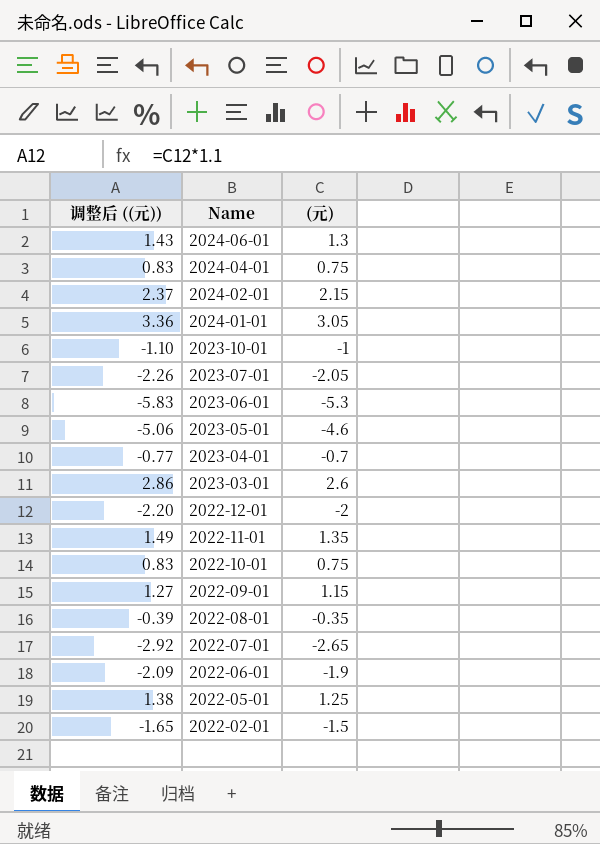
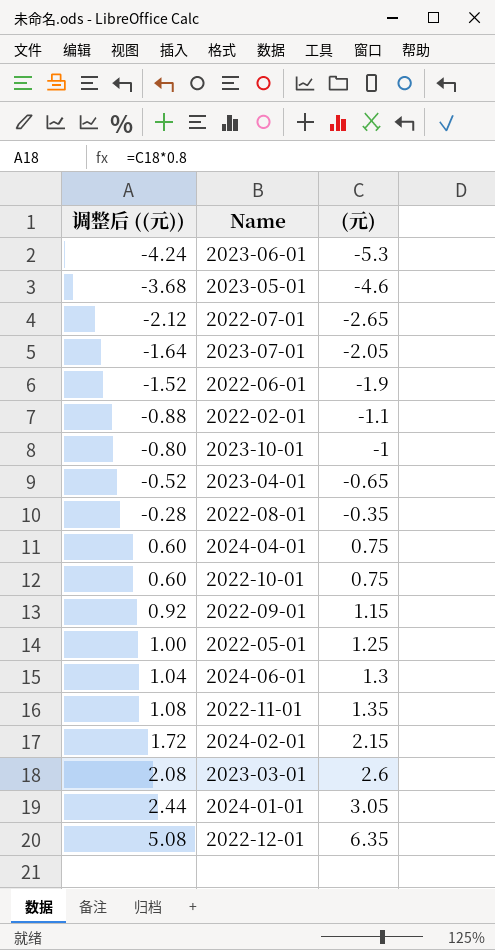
row order: Name descending -> 调整后 ((元)) ascending
column 调整后 ((元)) | formula: [(元)] * 1.1 -> [(元)] * 0.8
2022-02-01 | (元): -1.5 -> -1.1
2023-04-01 | (元): -0.7 -> -0.65
2022-12-01 | (元): -2 -> 6.35

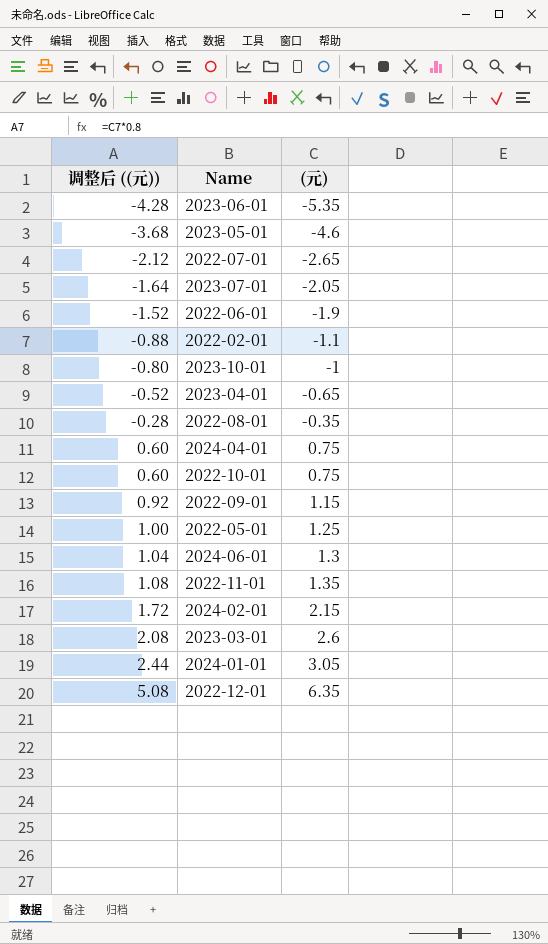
2023-06-01 | 调整后 ((元)): -4.24 -> -4.28
2023-06-01 | (元): -5.3 -> -5.35

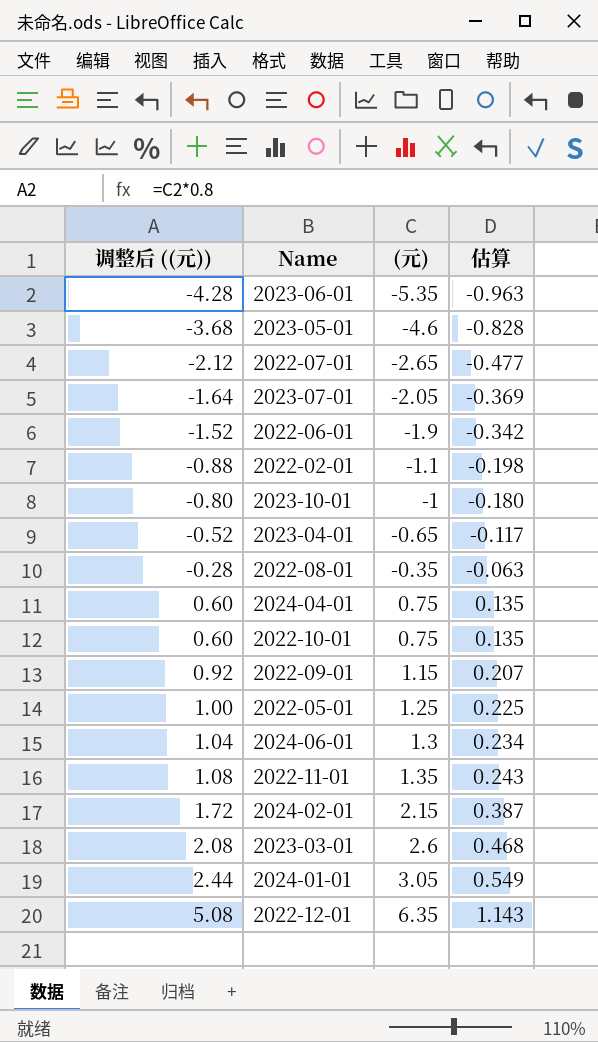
column 估算 | formula: none -> [(元)] * 0.18

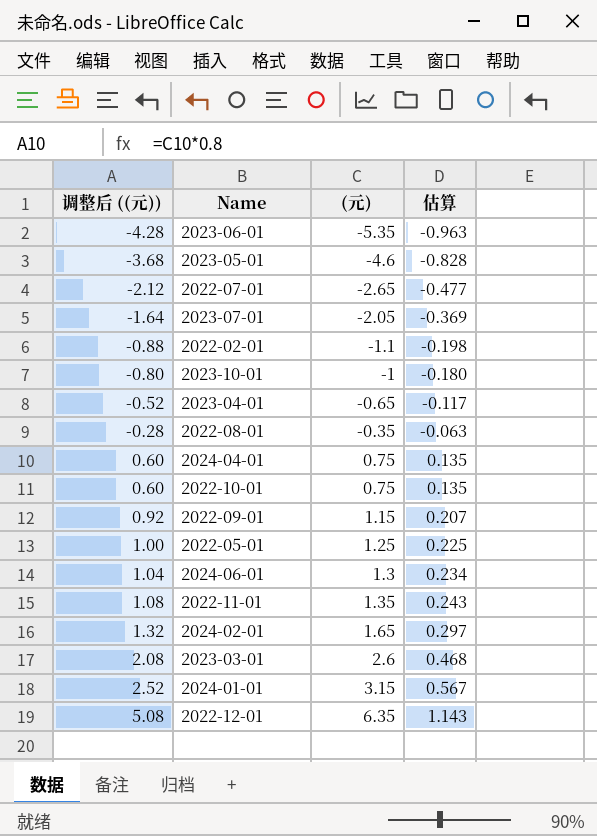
row 2022-06-01: -1.52 | -1.9 | -0.342 -> none
2024-02-01 | 调整后 ((元)): 1.72 -> 1.32
2024-02-01 | (元): 2.15 -> 1.65
2024-02-01 | 估算: 0.387 -> 0.297
2024-01-01 | 调整后 ((元)): 2.44 -> 2.52
2024-01-01 | (元): 3.05 -> 3.15
2024-01-01 | 估算: 0.549 -> 0.567

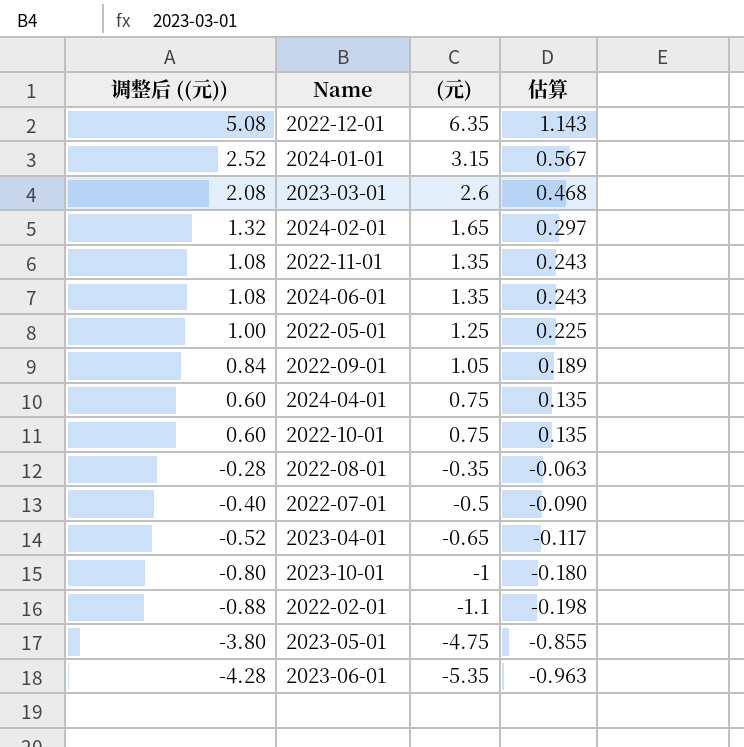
row order: 调整后 ((元)) ascending -> 调整后 ((元)) descending
row 2023-07-01: -1.64 | -2.05 | -0.369 -> none
2024-06-01 | 调整后 ((元)): 1.04 -> 1.08
2024-06-01 | (元): 1.3 -> 1.35
2024-06-01 | 估算: 0.234 -> 0.243
2022-09-01 | 调整后 ((元)): 0.92 -> 0.84
2022-09-01 | (元): 1.15 -> 1.05
2022-09-01 | 估算: 0.207 -> 0.189
2022-07-01 | 调整后 ((元)): -2.12 -> -0.40
2022-07-01 | (元): -2.65 -> -0.5
2022-07-01 | 估算: -0.477 -> -0.090
2023-05-01 | 调整后 ((元)): -3.68 -> -3.80
2023-05-01 | (元): -4.6 -> -4.75
2023-05-01 | 估算: -0.828 -> -0.855

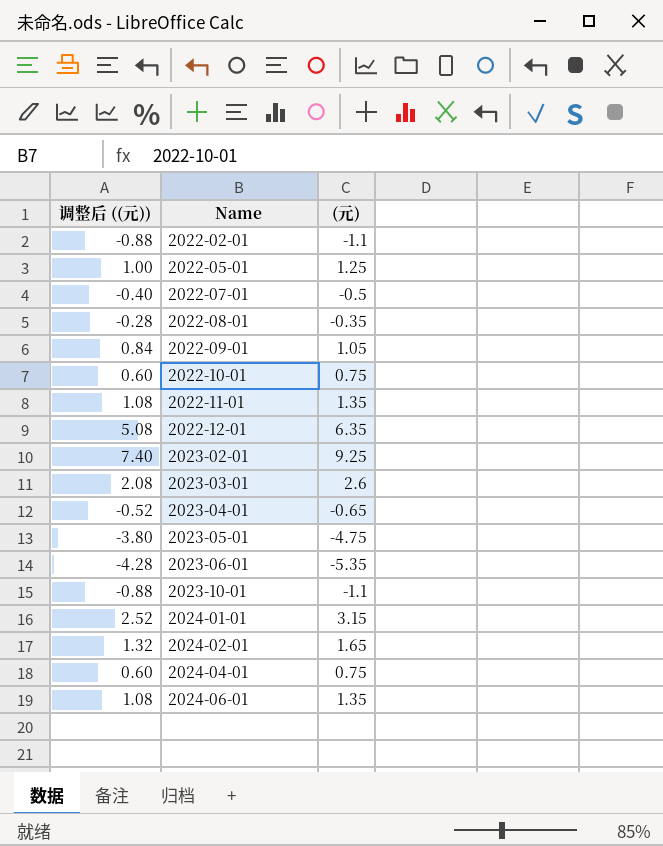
row order: 调整后 ((元)) descending -> Name ascending
column 估算 | formula: [(元)] * 0.18 -> none
row 2023-02-01: none -> 7.40 | 9.25
2023-10-01 | 调整后 ((元)): -0.80 -> -0.88
2023-10-01 | (元): -1 -> -1.1

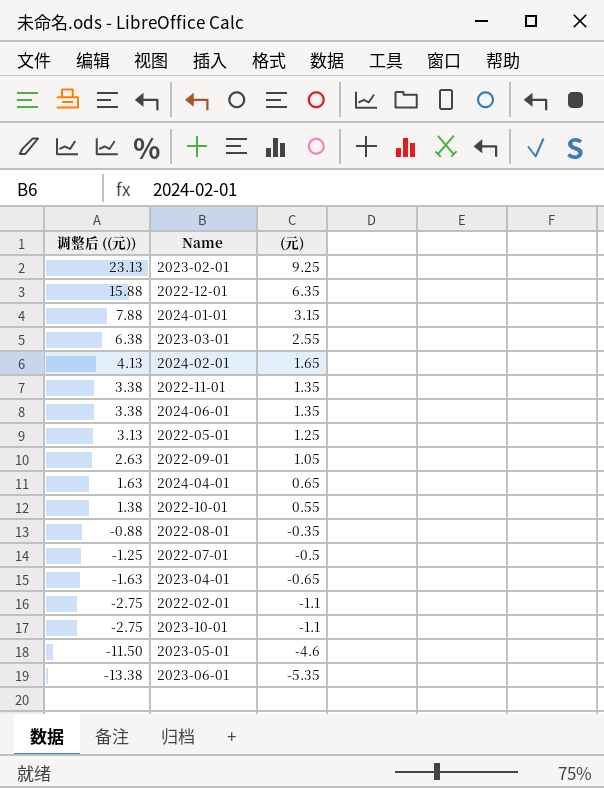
row order: Name ascending -> 调整后 ((元)) descending
column 调整后 ((元)) | formula: [(元)] * 0.8 -> [(元)] * 2.5
2023-03-01 | (元): 2.6 -> 2.55
2024-04-01 | (元): 0.75 -> 0.65
2022-10-01 | (元): 0.75 -> 0.55
2023-05-01 | (元): -4.75 -> -4.6

